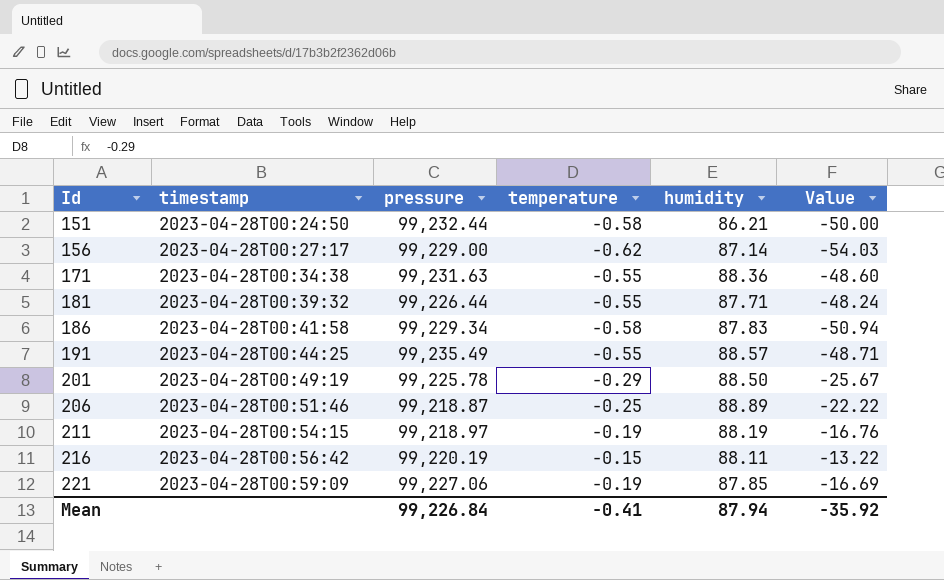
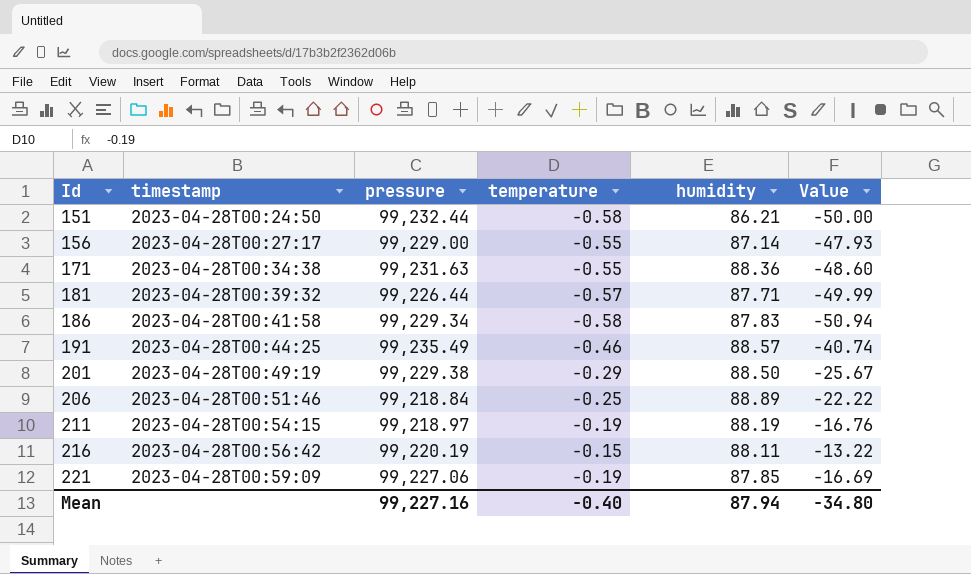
156 | temperature: -0.62 -> -0.55
156 | Value: -54.03 -> -47.93
181 | temperature: -0.55 -> -0.57
181 | Value: -48.24 -> -49.99
191 | temperature: -0.55 -> -0.46
191 | Value: -48.71 -> -40.74
201 | pressure: 99,225.78 -> 99,229.38
206 | pressure: 99,218.87 -> 99,218.84
Mean | pressure: 99,226.84 -> 99,227.16
Mean | temperature: -0.41 -> -0.40
Mean | Value: -35.92 -> -34.80

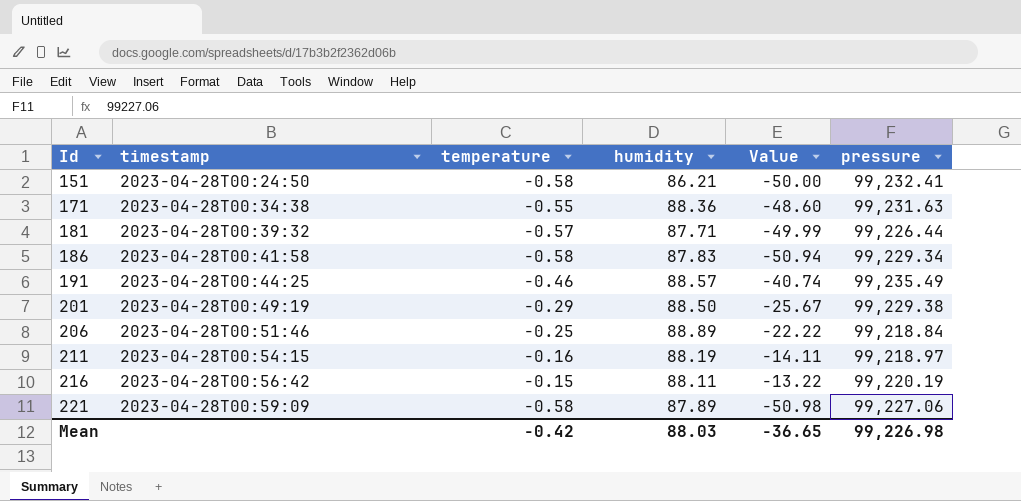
column pressure | position: 3 -> 6
row 156: 2023-04-28T00:27:17 | 99,229.00 | -0.55 | 87.14 | -47.93 -> none
151 | pressure: 99,232.44 -> 99,232.41
211 | temperature: -0.19 -> -0.16
211 | Value: -16.76 -> -14.11
221 | temperature: -0.19 -> -0.58
221 | humidity: 87.85 -> 87.89
221 | Value: -16.69 -> -50.98
Mean | temperature: -0.40 -> -0.42
Mean | humidity: 87.94 -> 88.03
Mean | Value: -34.80 -> -36.65
Mean | pressure: 99,227.16 -> 99,226.98

